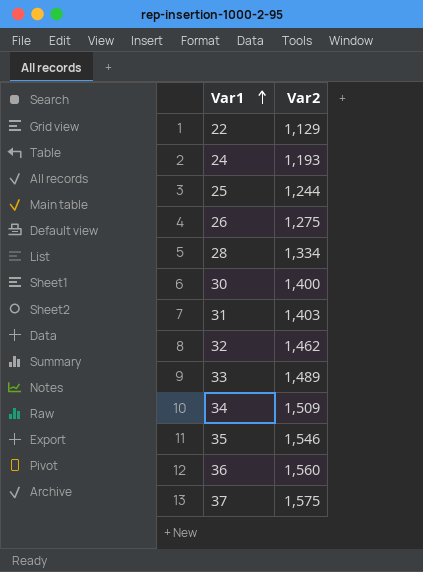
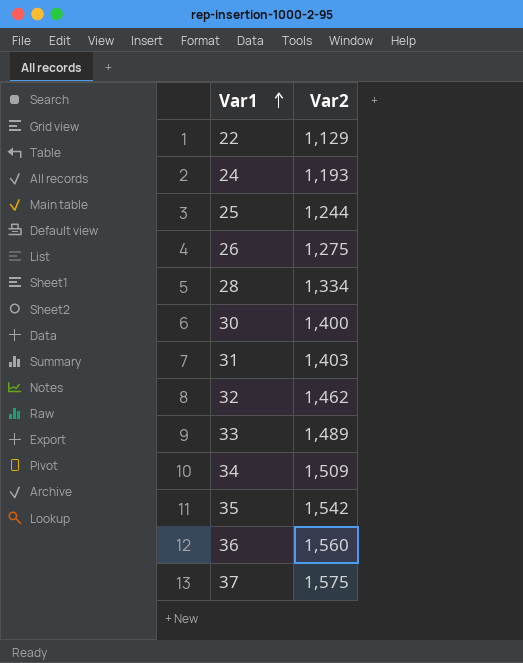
35 | Var2: 1,546 -> 1,542

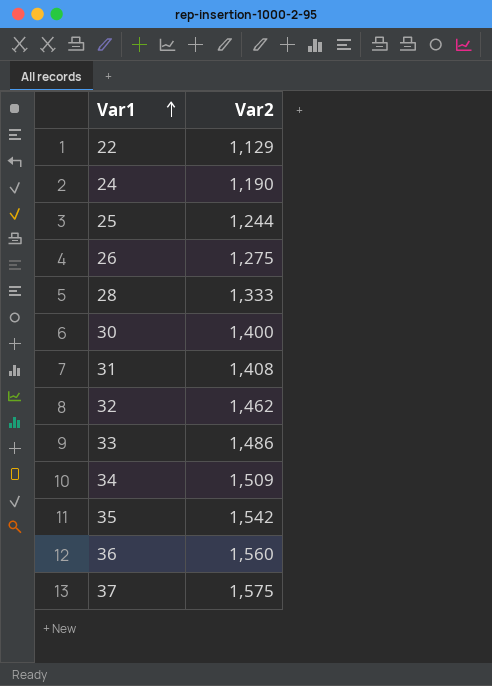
24 | Var2: 1,193 -> 1,190
28 | Var2: 1,334 -> 1,333
31 | Var2: 1,403 -> 1,408
33 | Var2: 1,489 -> 1,486

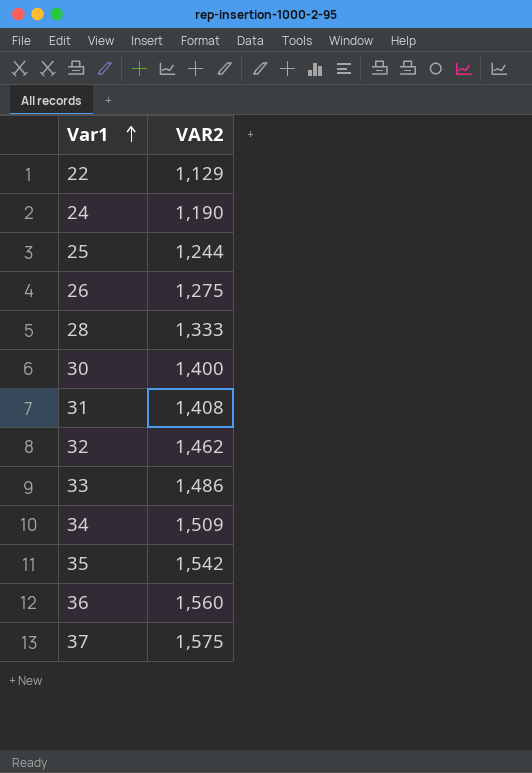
column name: Var2 -> VAR2

